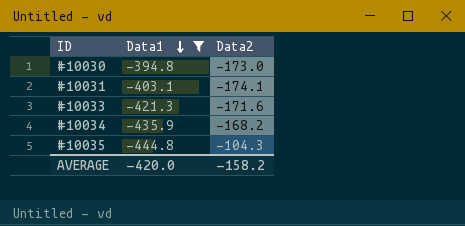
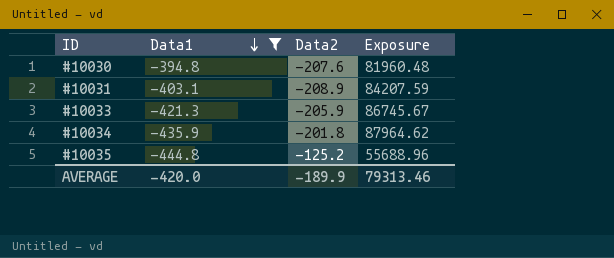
column Exposure | formula: none -> [Data1] * [Data2]
#10030 | Data2: -173.0 -> -207.6
#10031 | Data2: -174.1 -> -208.9
#10033 | Data2: -171.6 -> -205.9
#10034 | Data2: -168.2 -> -201.8
#10035 | Data2: -104.3 -> -125.2
AVERAGE | Data2: -158.2 -> -189.9

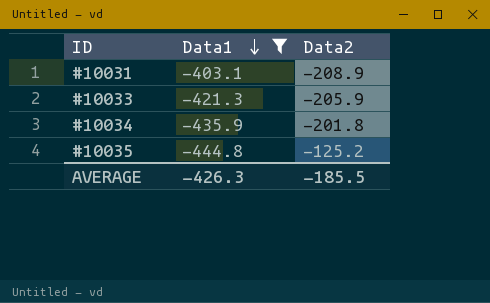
column Exposure | formula: [Data1] * [Data2] -> none
row #10030: -394.8 | -207.6 | 81960.48 -> none
AVERAGE | Data1: -420.0 -> -426.3
AVERAGE | Data2: -189.9 -> -185.5

